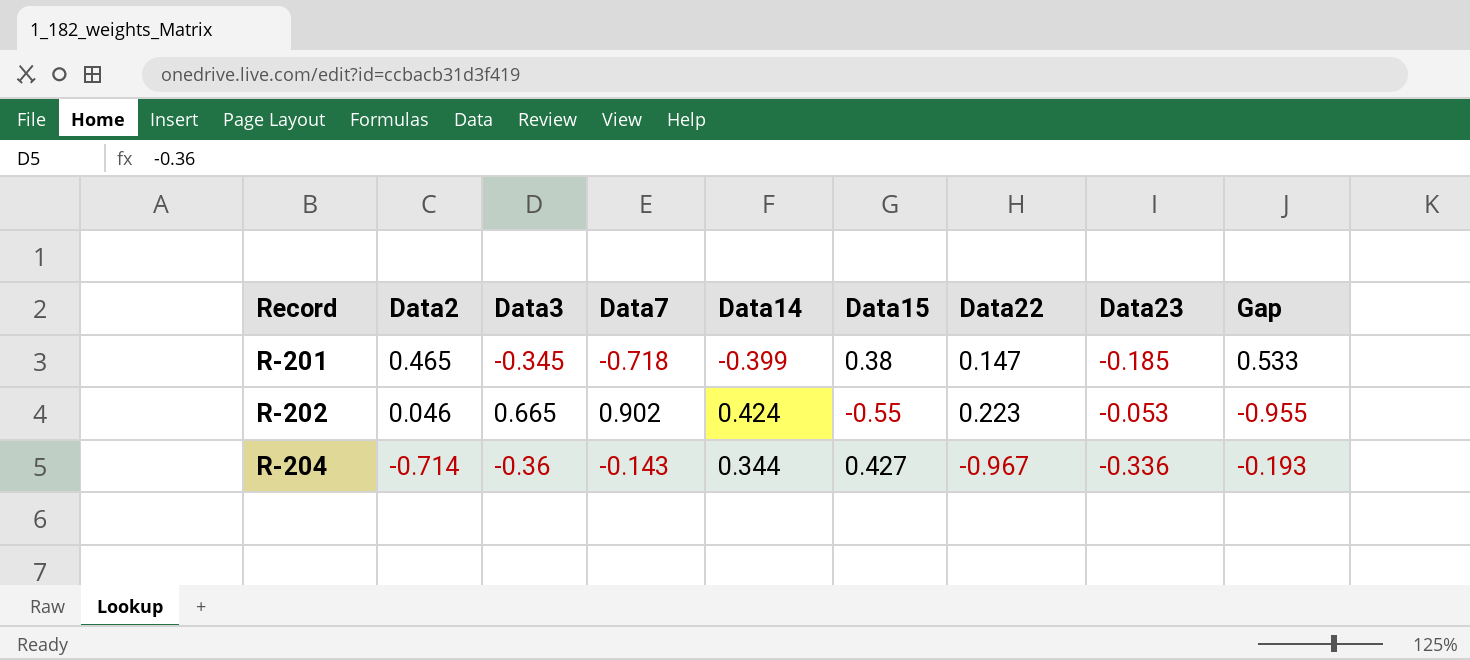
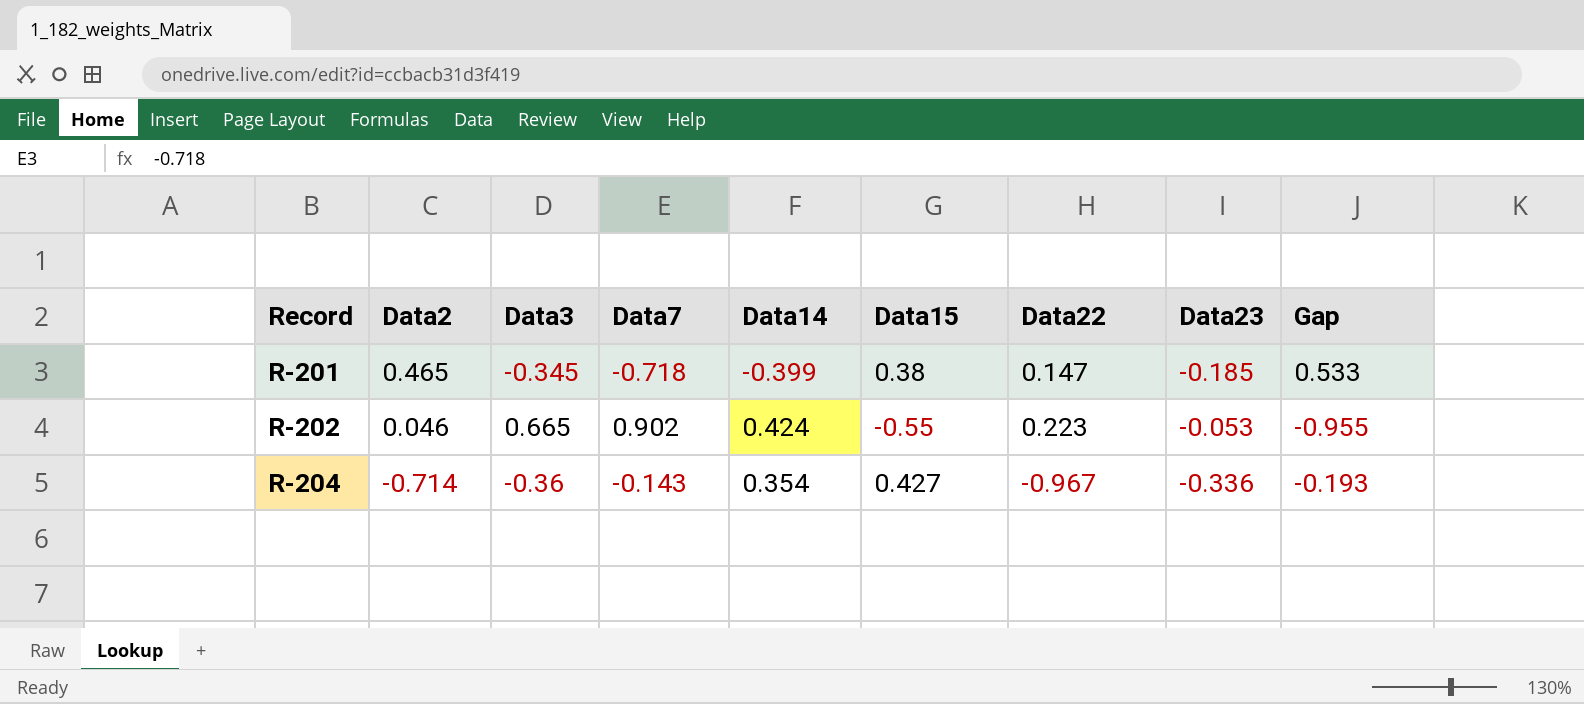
R-204 | Data14: 0.344 -> 0.354

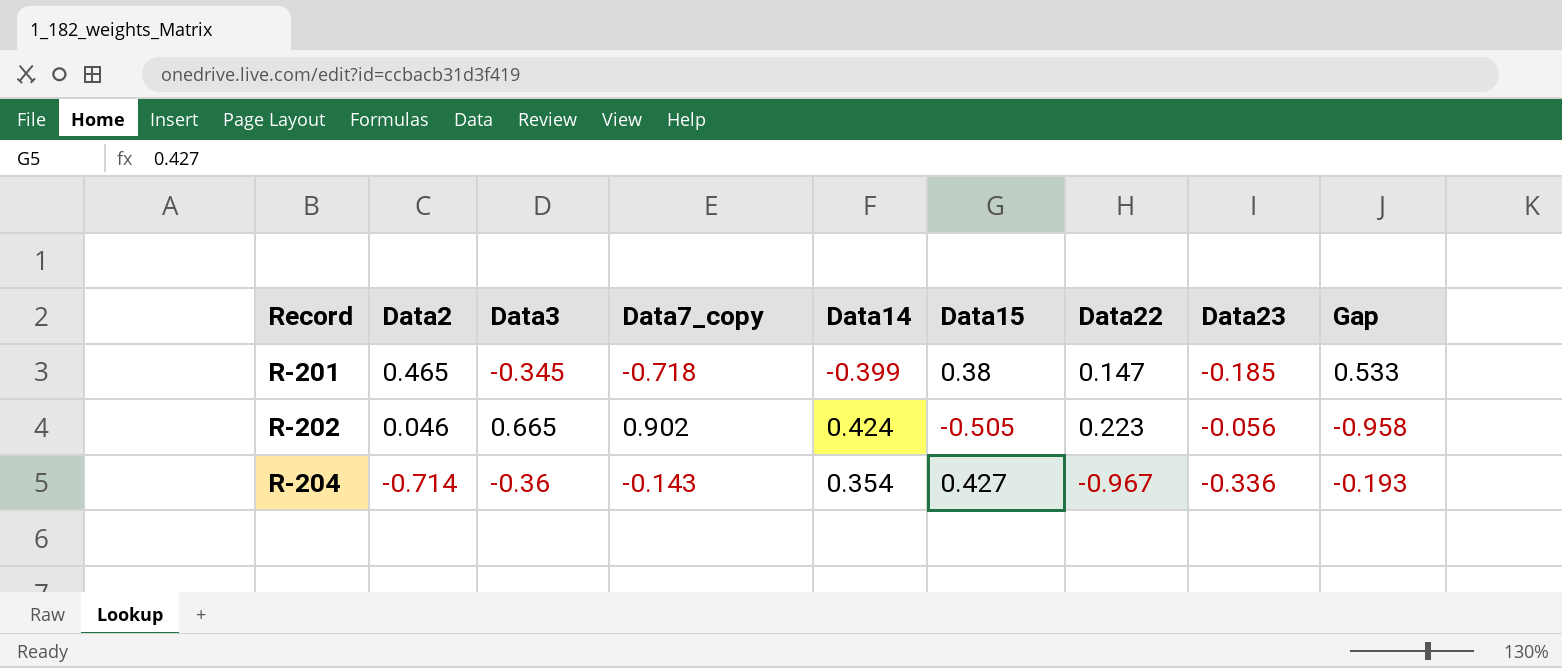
column name: Data7 -> Data7_copy
R-202 | Data15: -0.55 -> -0.505
R-202 | Data23: -0.053 -> -0.056
R-202 | Gap: -0.955 -> -0.958

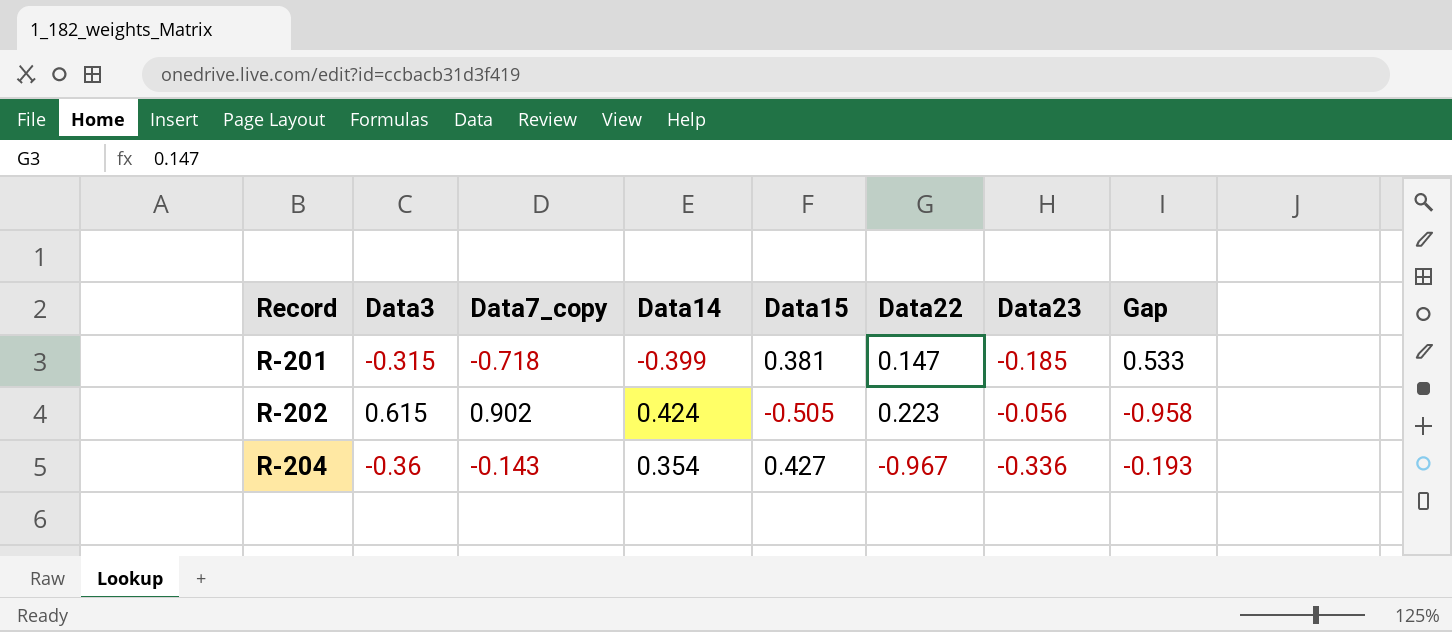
column Data2 | position: 2 -> none
R-201 | Data3: -0.345 -> -0.315
R-201 | Data15: 0.38 -> 0.381
R-202 | Data3: 0.665 -> 0.615

